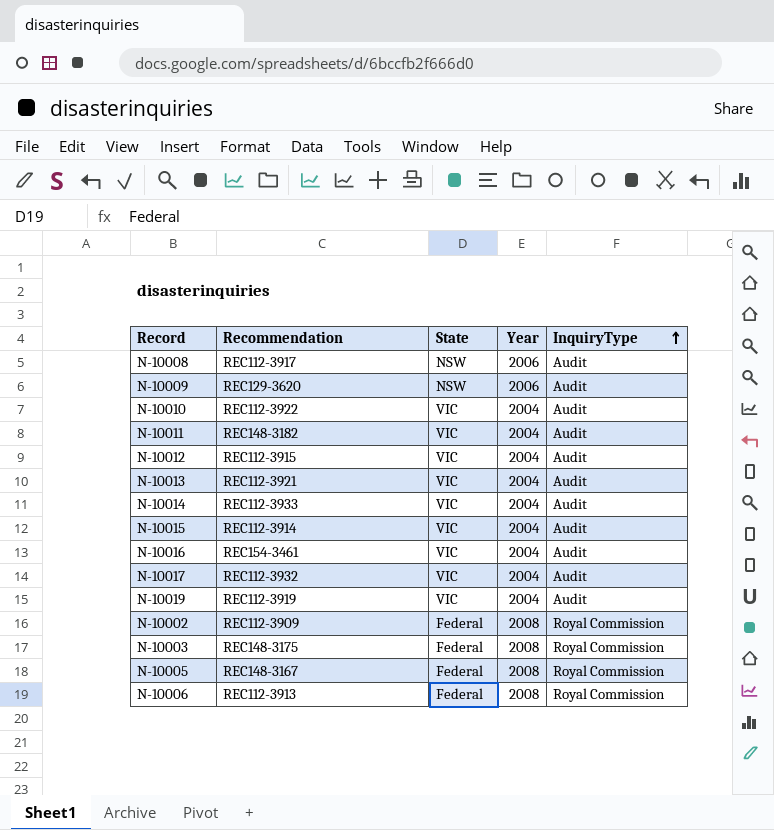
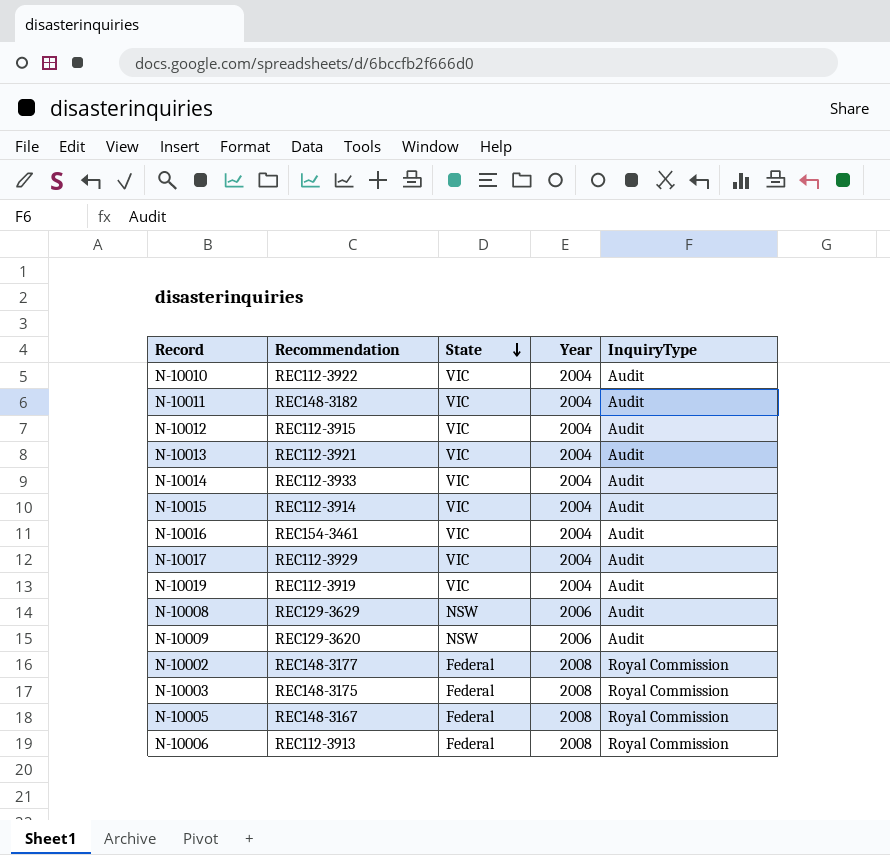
row order: InquiryType ascending -> State descending
N-10017 | Recommendation: REC112-3932 -> REC112-3929
N-10008 | Recommendation: REC112-3917 -> REC129-3629
N-10002 | Recommendation: REC112-3909 -> REC148-3177

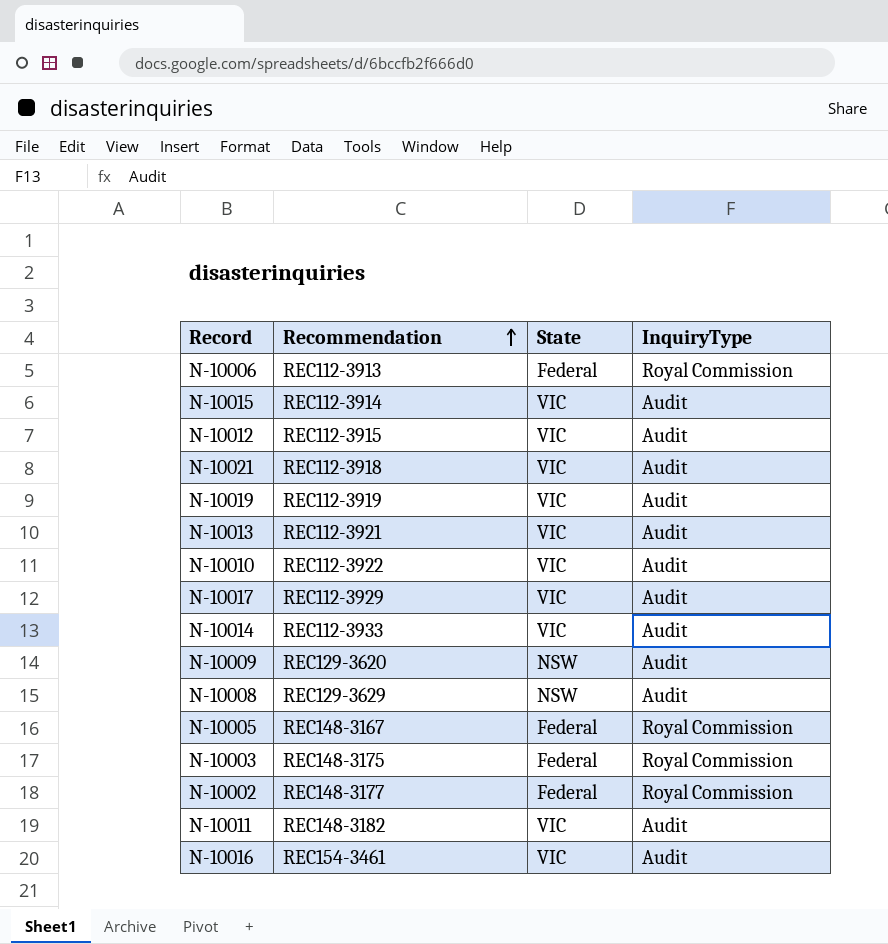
row order: State descending -> Recommendation ascending
column Year | position: 4 -> none
row N-10021: none -> REC112-3918 | VIC | Audit

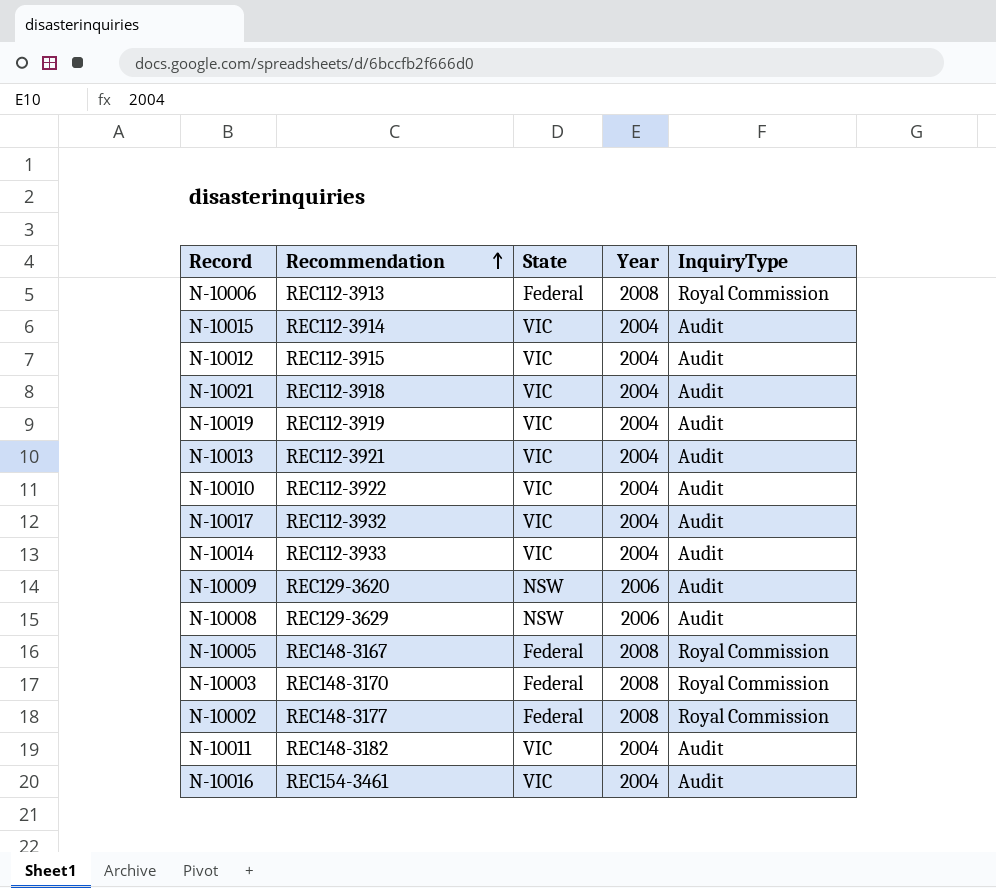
column Year | position: none -> 4
N-10017 | Recommendation: REC112-3929 -> REC112-3932
N-10003 | Recommendation: REC148-3175 -> REC148-3170

